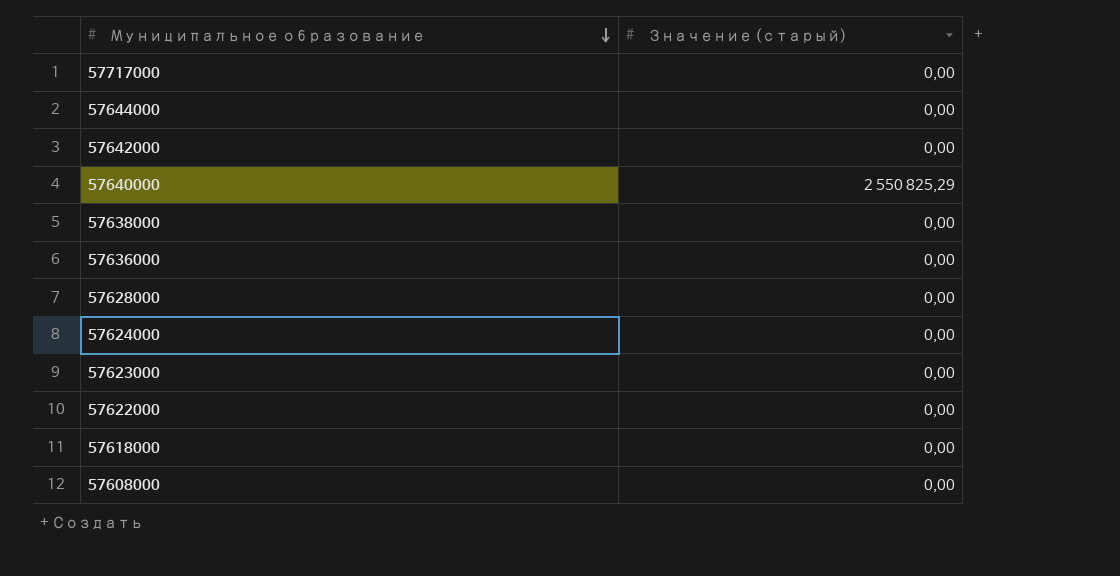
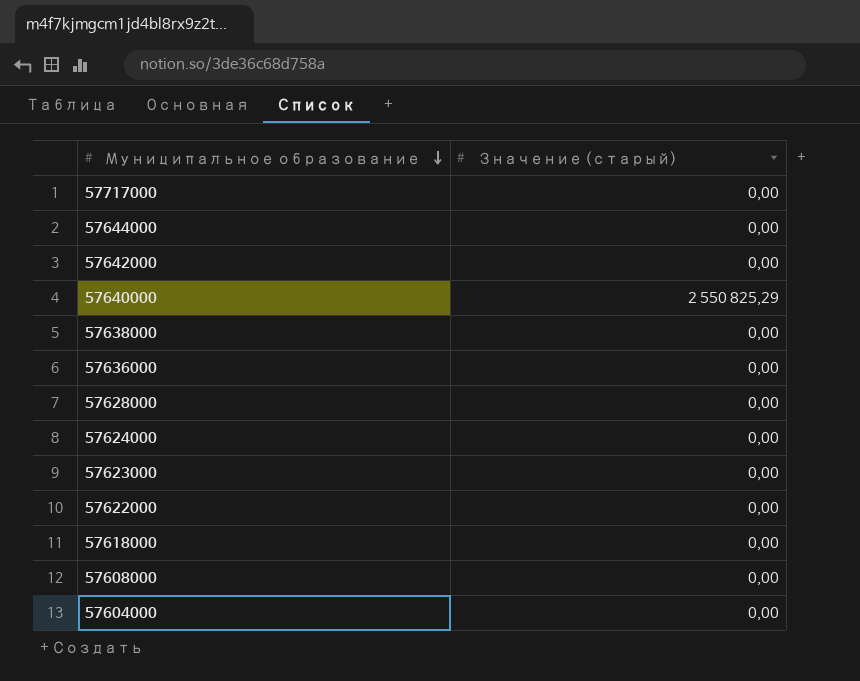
row 57604000: none -> 0,00

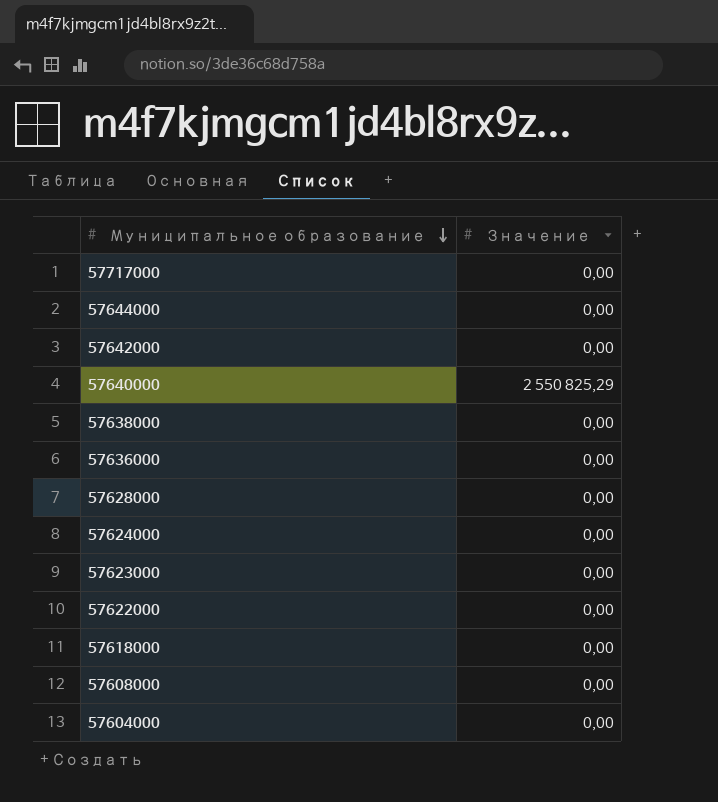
column name: Значение (старый) -> Значение

